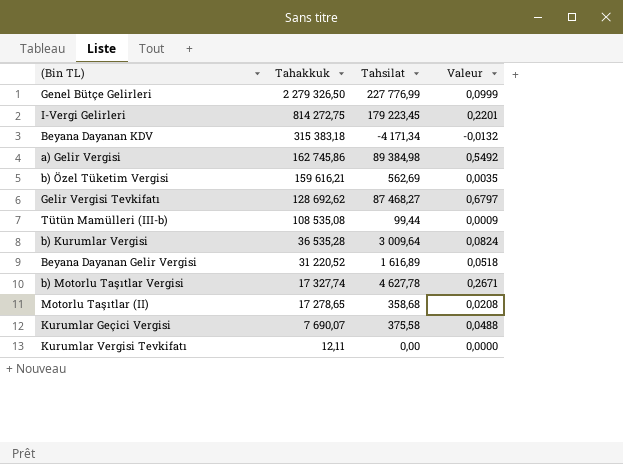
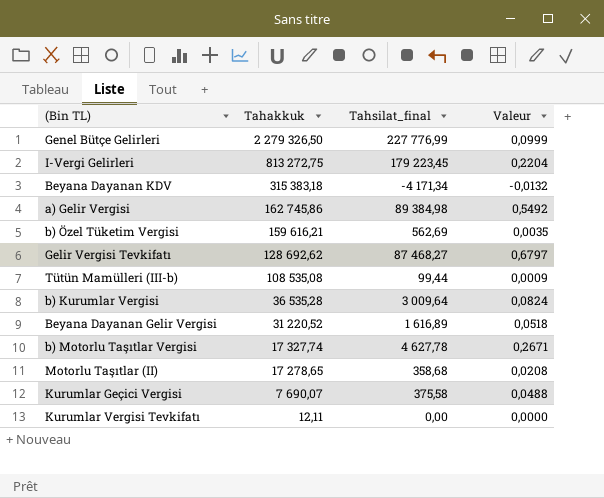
column name: Tahsilat -> Tahsilat_final
I-Vergi Gelirleri | Tahakkuk: 814 272,75 -> 813 272,75
I-Vergi Gelirleri | Valeur: 0,2201 -> 0,2204

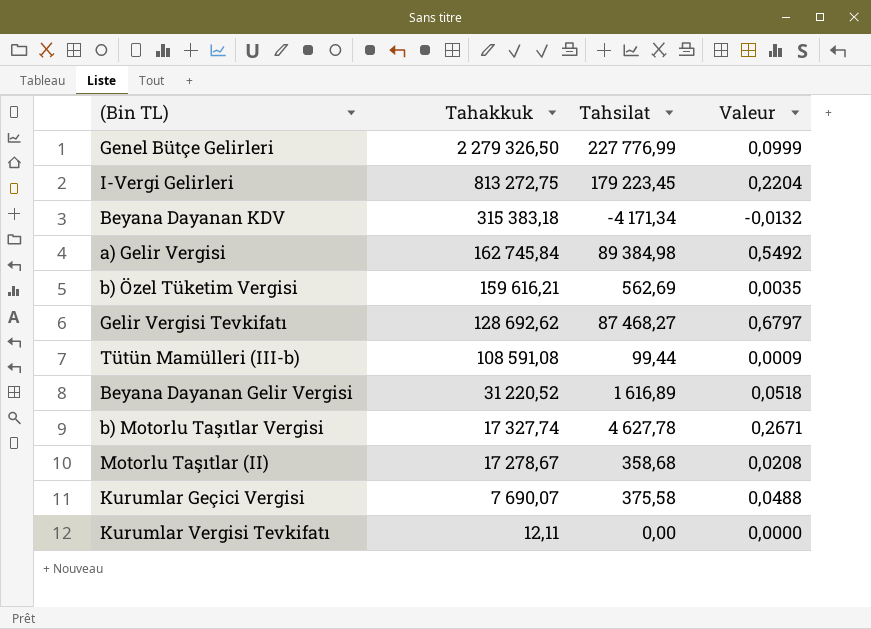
column name: Tahsilat_final -> Tahsilat
row b) Kurumlar Vergisi: 36 535,28 | 3 009,64 | 0,0824 -> none
a) Gelir Vergisi | Tahakkuk: 162 745,86 -> 162 745,84
Tütün Mamülleri (III-b) | Tahakkuk: 108 535,08 -> 108 591,08
Motorlu Taşıtlar (II) | Tahakkuk: 17 278,65 -> 17 278,67

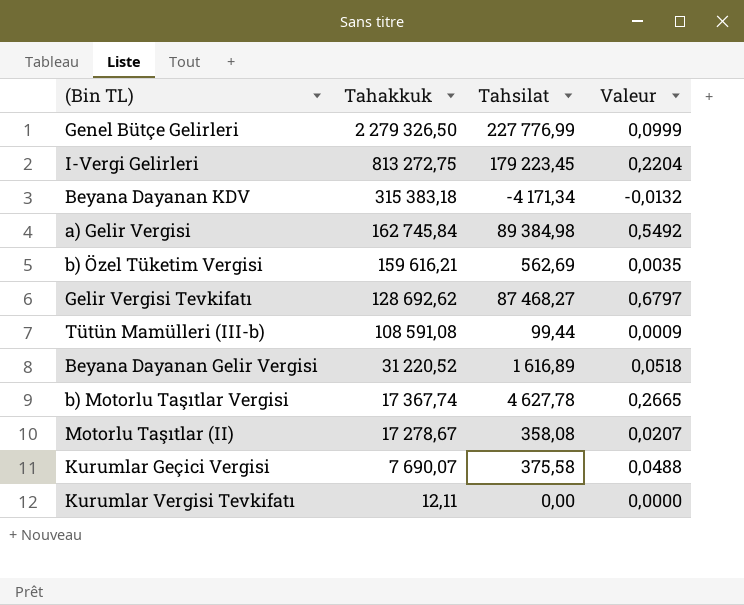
b) Motorlu Taşıtlar Vergisi | Tahakkuk: 17 327,74 -> 17 367,74
b) Motorlu Taşıtlar Vergisi | Valeur: 0,2671 -> 0,2665
Motorlu Taşıtlar (II) | Tahsilat: 358,68 -> 358,08
Motorlu Taşıtlar (II) | Valeur: 0,0208 -> 0,0207

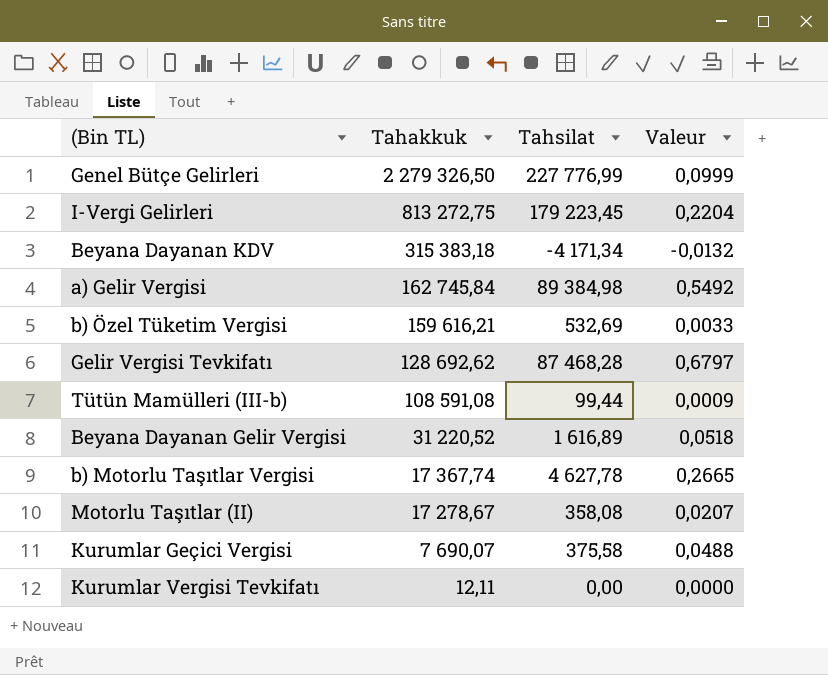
b) Özel Tüketim Vergisi | Tahsilat: 562,69 -> 532,69
b) Özel Tüketim Vergisi | Valeur: 0,0035 -> 0,0033
Gelir Vergisi Tevkifatı | Tahsilat: 87 468,27 -> 87 468,28

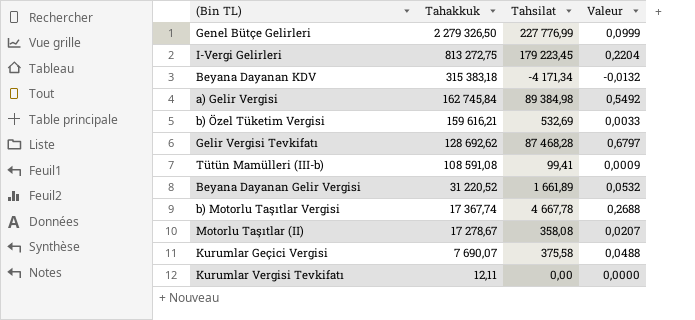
Tütün Mamülleri (III-b) | Tahsilat: 99,44 -> 99,41
Beyana Dayanan Gelir Vergisi | Tahsilat: 1 616,89 -> 1 661,89
Beyana Dayanan Gelir Vergisi | Valeur: 0,0518 -> 0,0532
b) Motorlu Taşıtlar Vergisi | Tahsilat: 4 627,78 -> 4 667,78
b) Motorlu Taşıtlar Vergisi | Valeur: 0,2665 -> 0,2688

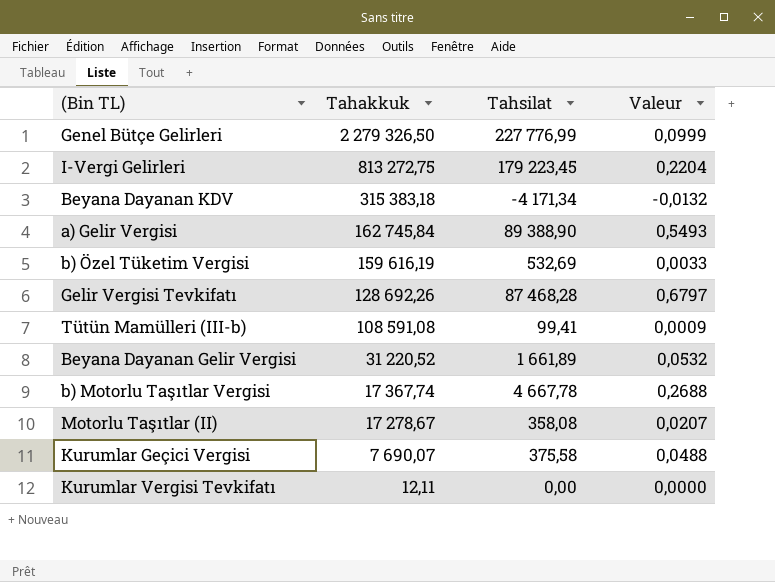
a) Gelir Vergisi | Tahsilat: 89 384,98 -> 89 388,90
a) Gelir Vergisi | Valeur: 0,5492 -> 0,5493
b) Özel Tüketim Vergisi | Tahakkuk: 159 616,21 -> 159 616,19
Gelir Vergisi Tevkifatı | Tahakkuk: 128 692,62 -> 128 692,26

